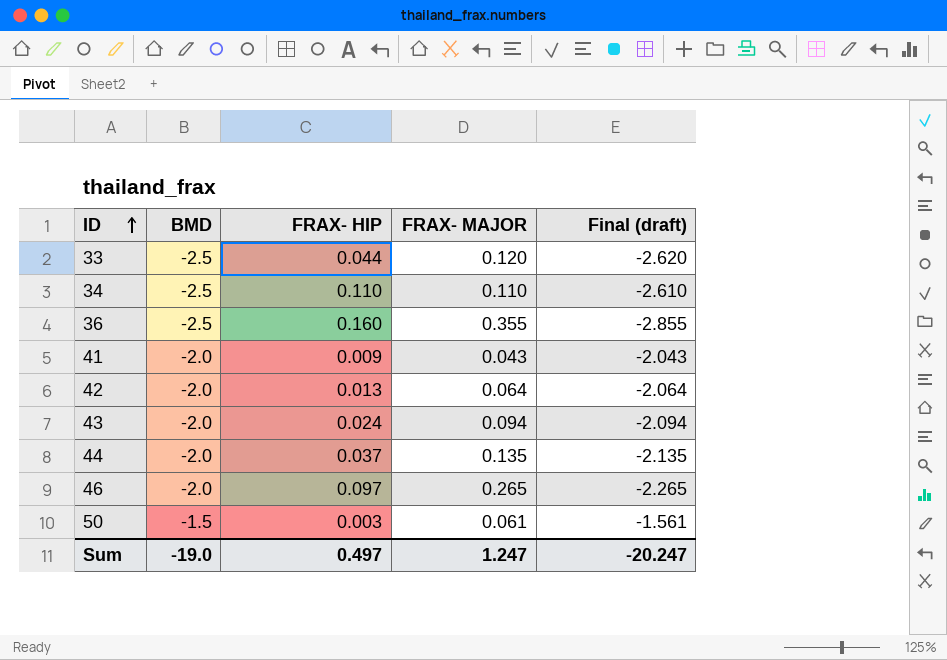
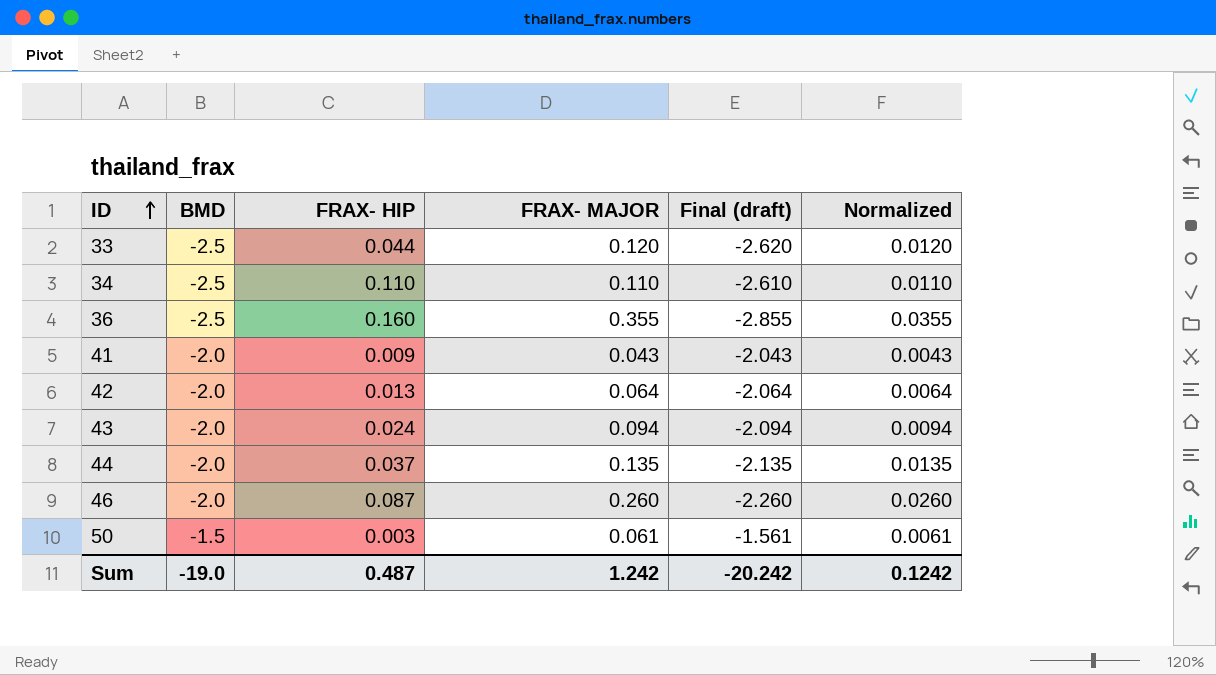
column Normalized | formula: none -> [FRAX- MAJOR] * 0.1
46 | FRAX- HIP: 0.097 -> 0.087
46 | FRAX- MAJOR: 0.265 -> 0.260
46 | Final (draft): -2.265 -> -2.260
Sum | FRAX- HIP: 0.497 -> 0.487
Sum | FRAX- MAJOR: 1.247 -> 1.242
Sum | Final (draft): -20.247 -> -20.242

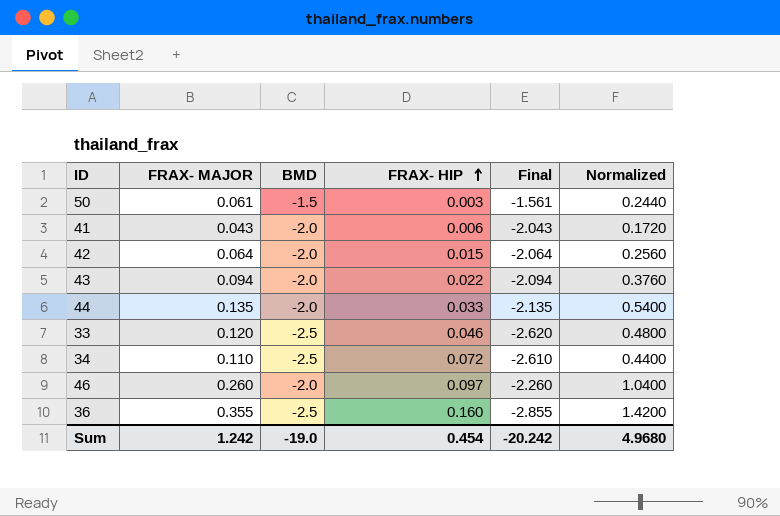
row order: ID ascending -> FRAX- HIP ascending
column FRAX- MAJOR | position: 4 -> 2
column name: Final (draft) -> Final
column Normalized | formula: [FRAX- MAJOR] * 0.1 -> [FRAX- MAJOR] * 4
41 | FRAX- HIP: 0.009 -> 0.006
42 | FRAX- HIP: 0.013 -> 0.015
43 | FRAX- HIP: 0.024 -> 0.022
44 | FRAX- HIP: 0.037 -> 0.033
33 | FRAX- HIP: 0.044 -> 0.046
34 | FRAX- HIP: 0.110 -> 0.072
46 | FRAX- HIP: 0.087 -> 0.097
Sum | FRAX- HIP: 0.487 -> 0.454
Sum | Normalized: 0.1242 -> 4.9680

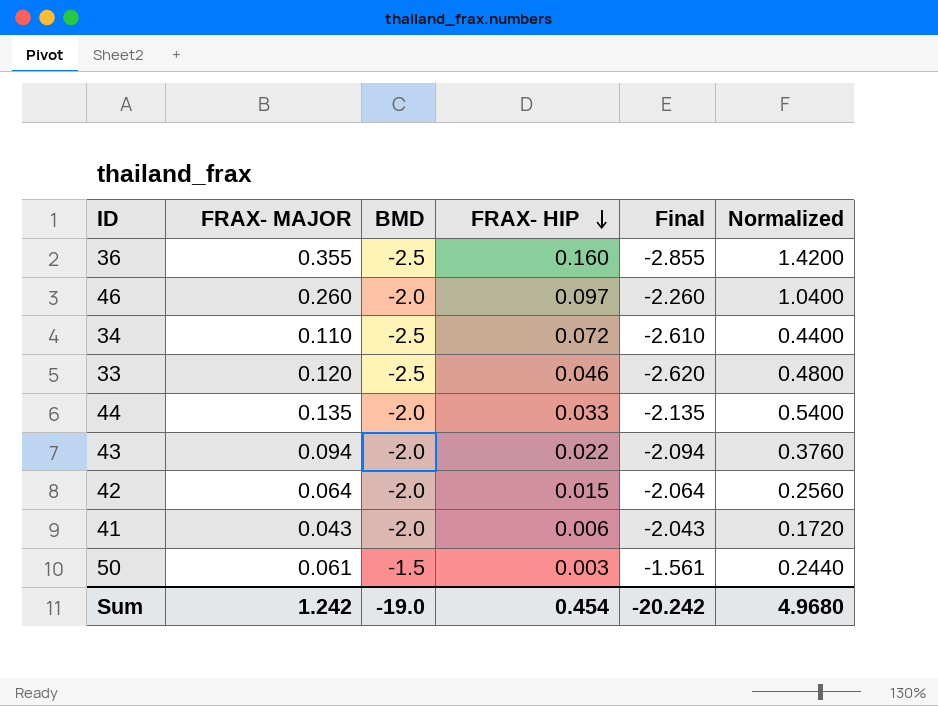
row order: FRAX- HIP ascending -> FRAX- HIP descending

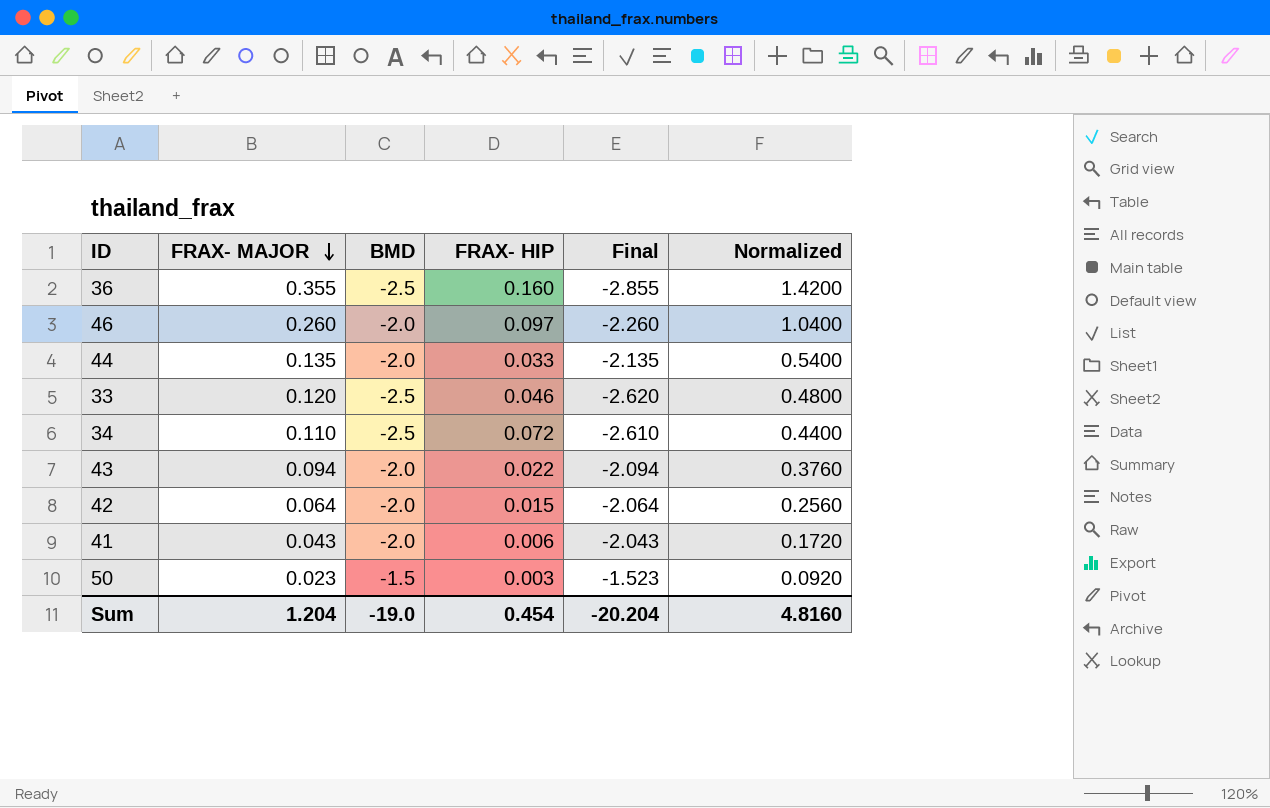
row order: FRAX- HIP descending -> FRAX- MAJOR descending
50 | FRAX- MAJOR: 0.061 -> 0.023
50 | Final: -1.561 -> -1.523
50 | Normalized: 0.2440 -> 0.0920
Sum | FRAX- MAJOR: 1.242 -> 1.204
Sum | Final: -20.242 -> -20.204
Sum | Normalized: 4.9680 -> 4.8160

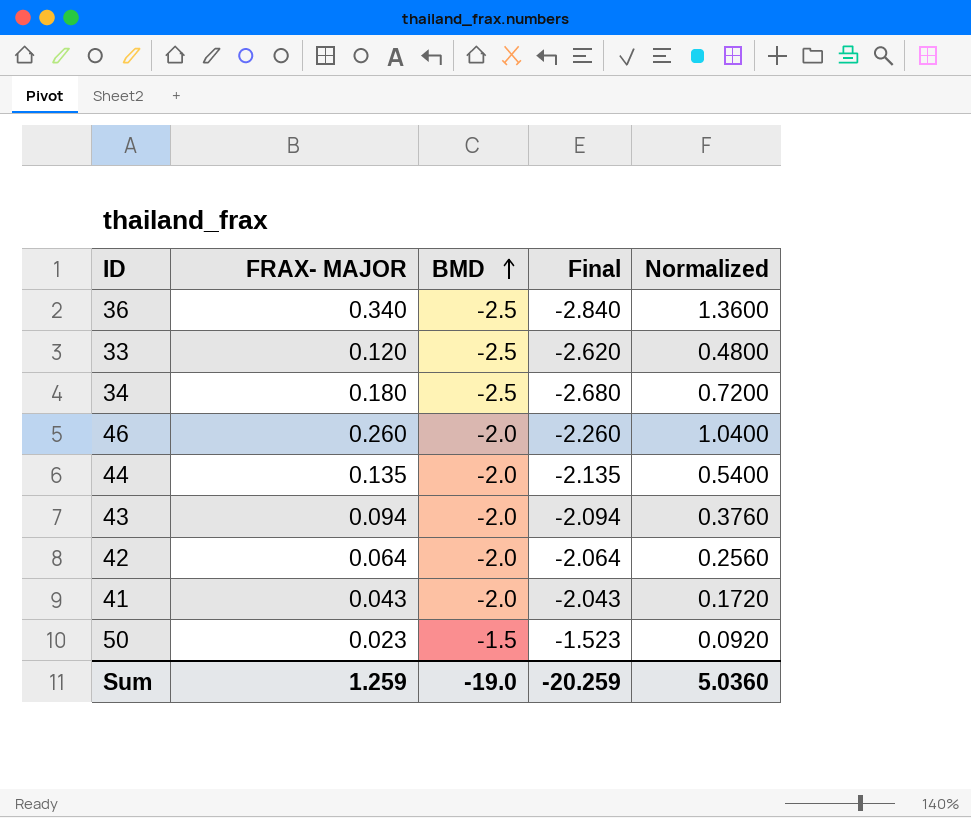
row order: FRAX- MAJOR descending -> BMD ascending
column FRAX- HIP | position: 4 -> none
36 | FRAX- MAJOR: 0.355 -> 0.340
36 | Final: -2.855 -> -2.840
36 | Normalized: 1.4200 -> 1.3600
34 | FRAX- MAJOR: 0.110 -> 0.180
34 | Final: -2.610 -> -2.680
34 | Normalized: 0.4400 -> 0.7200
Sum | FRAX- MAJOR: 1.204 -> 1.259
Sum | Final: -20.204 -> -20.259
Sum | Normalized: 4.8160 -> 5.0360

